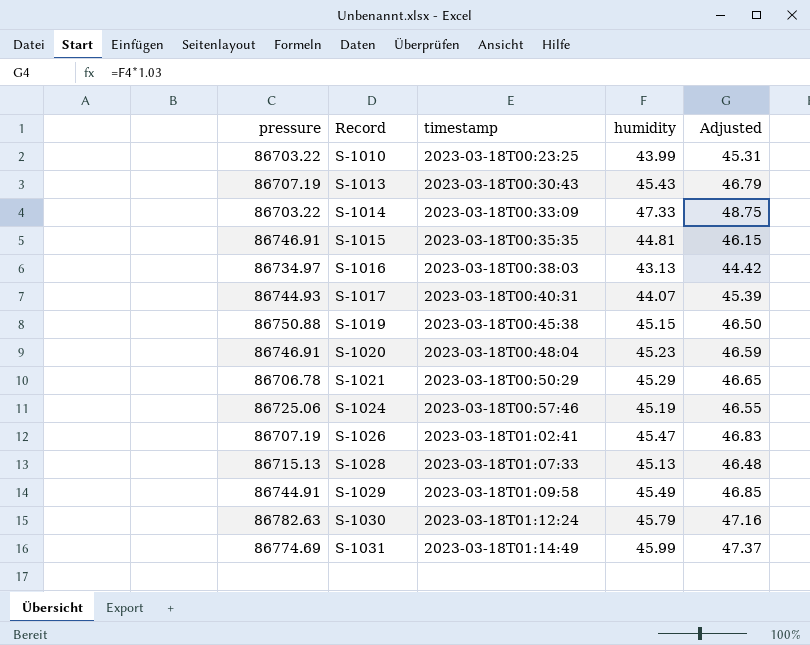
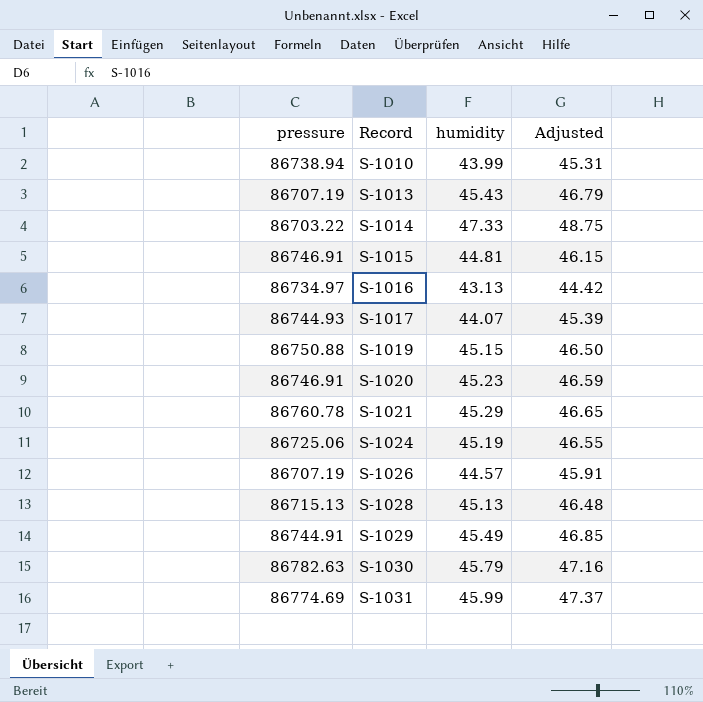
column timestamp | position: 3 -> none
S-1010 | pressure: 86703.22 -> 86738.94
S-1021 | pressure: 86706.78 -> 86760.78
S-1026 | humidity: 45.47 -> 44.57
S-1026 | Adjusted: 46.83 -> 45.91

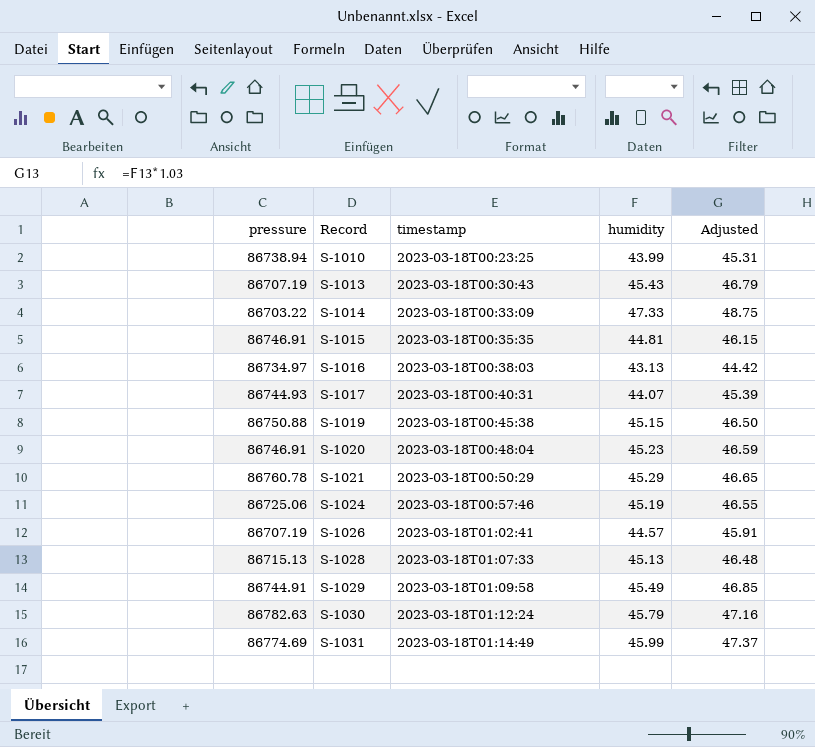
column timestamp | position: none -> 3

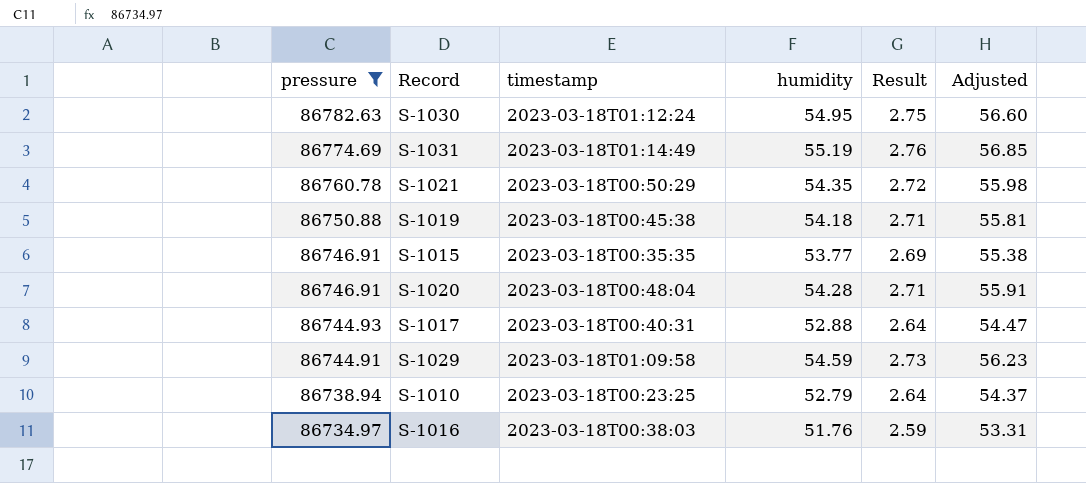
filter: none -> pressure >= 86734.97
row order: Record ascending -> pressure descending
column Result | formula: none -> [humidity] * 0.05
S-1030 | humidity: 45.79 -> 54.95
S-1030 | Adjusted: 47.16 -> 56.60
S-1031 | humidity: 45.99 -> 55.19
S-1031 | Adjusted: 47.37 -> 56.85
S-1021 | humidity: 45.29 -> 54.35
S-1021 | Adjusted: 46.65 -> 55.98
S-1019 | humidity: 45.15 -> 54.18
S-1019 | Adjusted: 46.50 -> 55.81
S-1015 | humidity: 44.81 -> 53.77
S-1015 | Adjusted: 46.15 -> 55.38
S-1020 | humidity: 45.23 -> 54.28
S-1020 | Adjusted: 46.59 -> 55.91
S-1017 | humidity: 44.07 -> 52.88
S-1017 | Adjusted: 45.39 -> 54.47
S-1029 | humidity: 45.49 -> 54.59
S-1029 | Adjusted: 46.85 -> 56.23
S-1010 | humidity: 43.99 -> 52.79
S-1010 | Adjusted: 45.31 -> 54.37
S-1016 | humidity: 43.13 -> 51.76
S-1016 | Adjusted: 44.42 -> 53.31

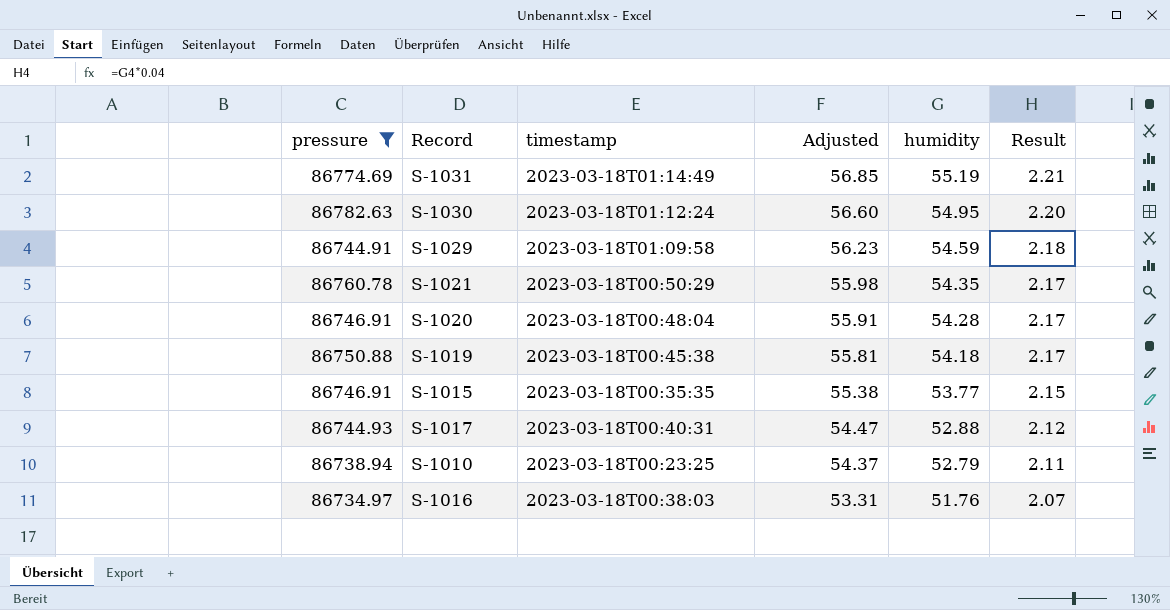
row order: pressure descending -> Adjusted descending
column Adjusted | position: 6 -> 4
column Result | formula: [humidity] * 0.05 -> [humidity] * 0.04

